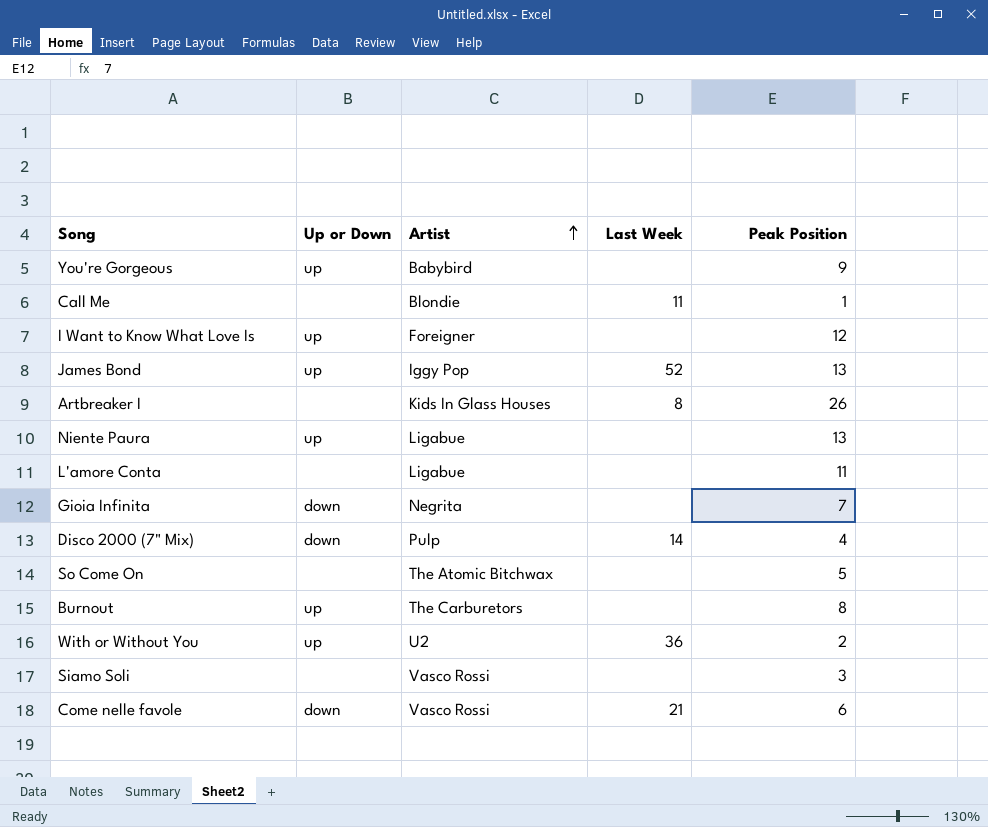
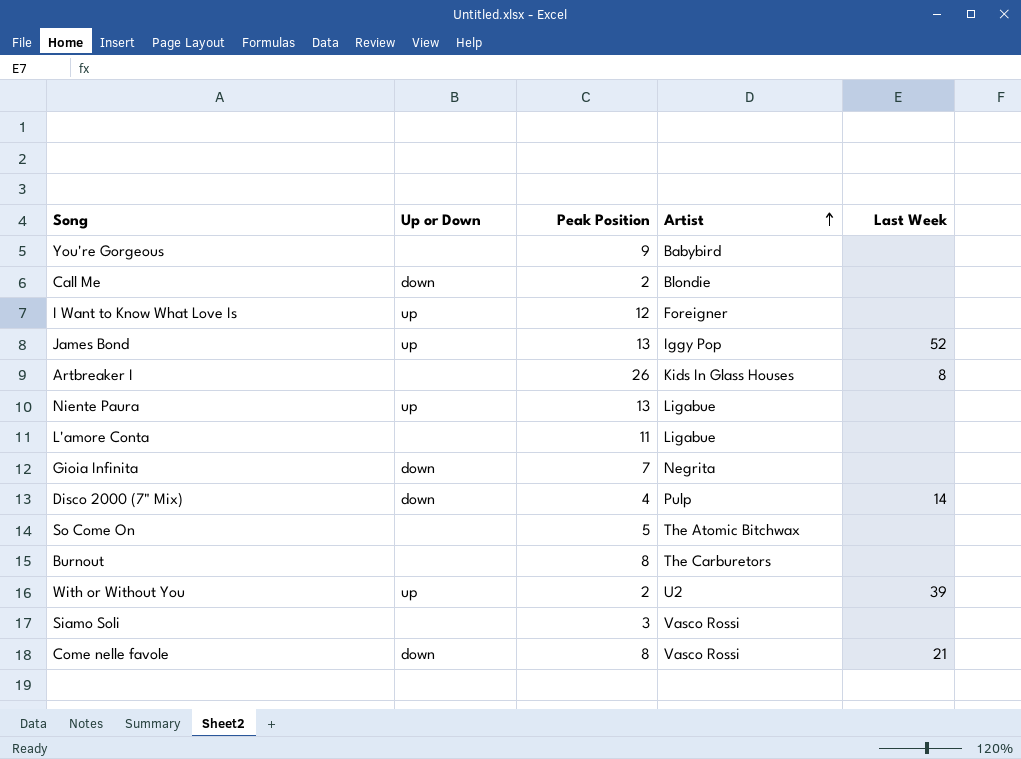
column Peak Position | position: 5 -> 3
You're Gorgeous | Up or Down: up -> none
Call Me | Up or Down: none -> down
Call Me | Peak Position: 1 -> 2
Call Me | Last Week: 11 -> none
Burnout | Up or Down: up -> none
With or Without You | Last Week: 36 -> 39
Come nelle favole | Peak Position: 6 -> 8

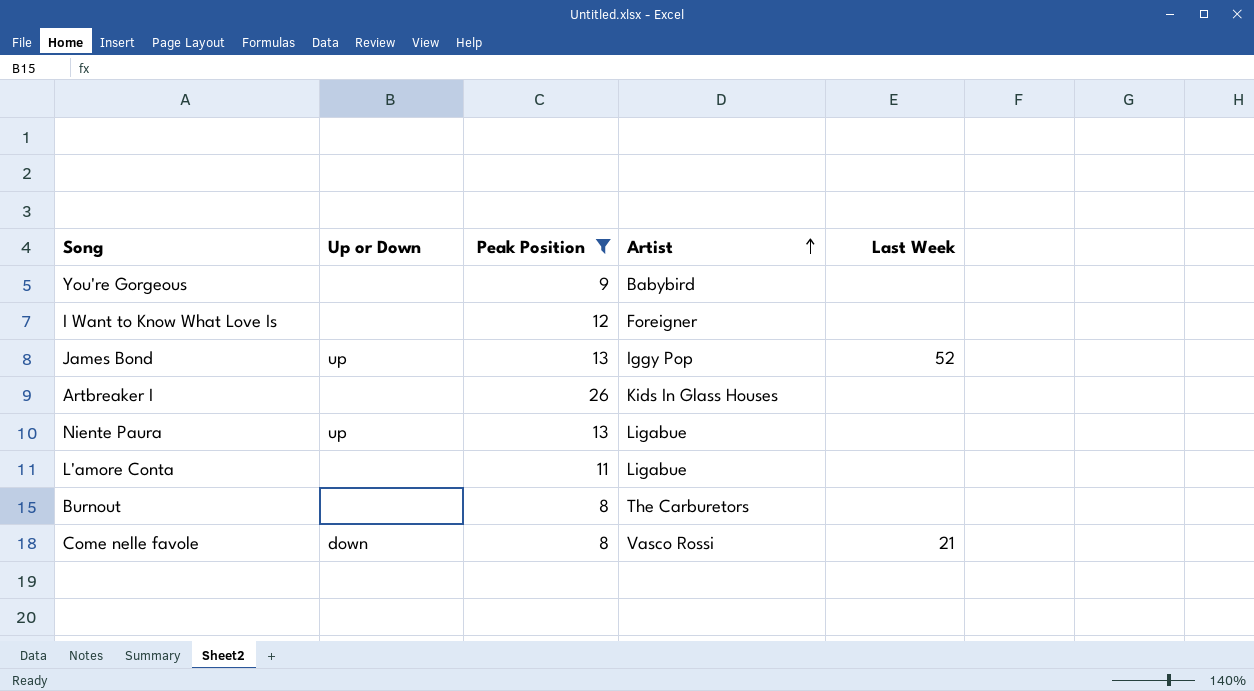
filter: none -> Peak Position >= 8
I Want to Know What Love Is | Up or Down: up -> none
Artbreaker I | Last Week: 8 -> none

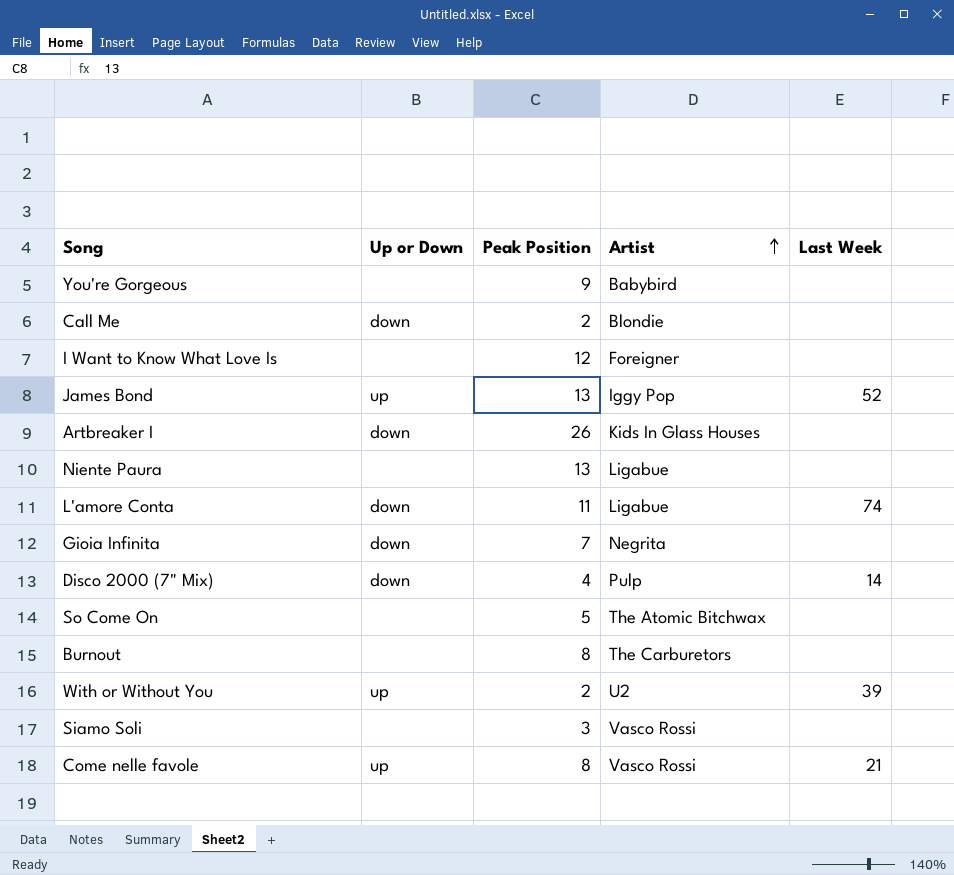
filter: Peak Position >= 8 -> none
Artbreaker I | Up or Down: none -> down
Niente Paura | Up or Down: up -> none
L'amore Conta | Up or Down: none -> down
L'amore Conta | Last Week: none -> 74
Come nelle favole | Up or Down: down -> up

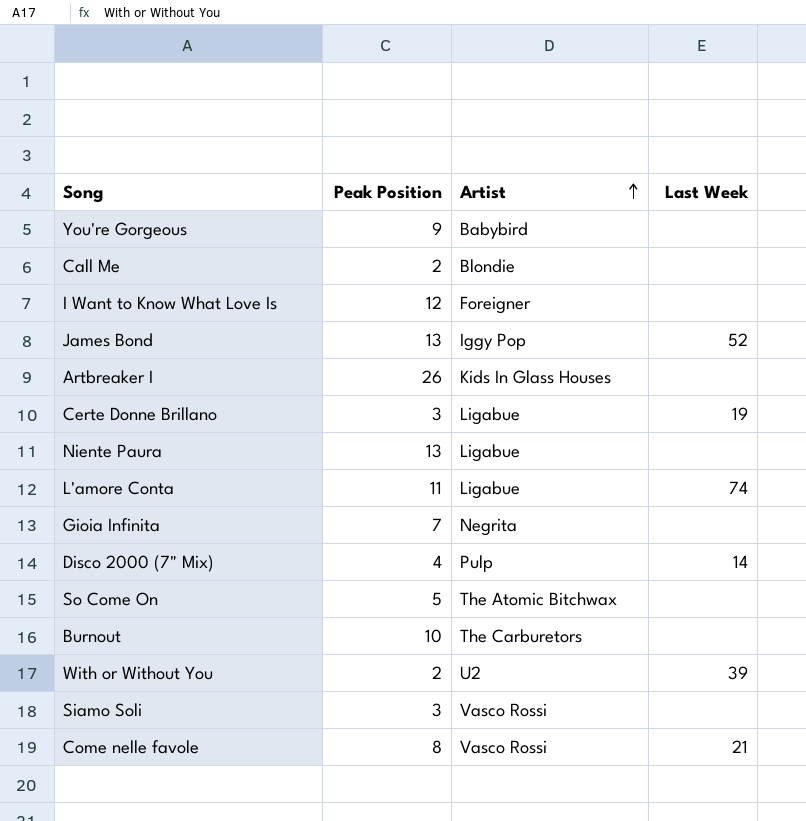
column Up or Down | position: 2 -> none
row Certe Donne Brillano: none -> 3 | Ligabue | 19
Burnout | Peak Position: 8 -> 10

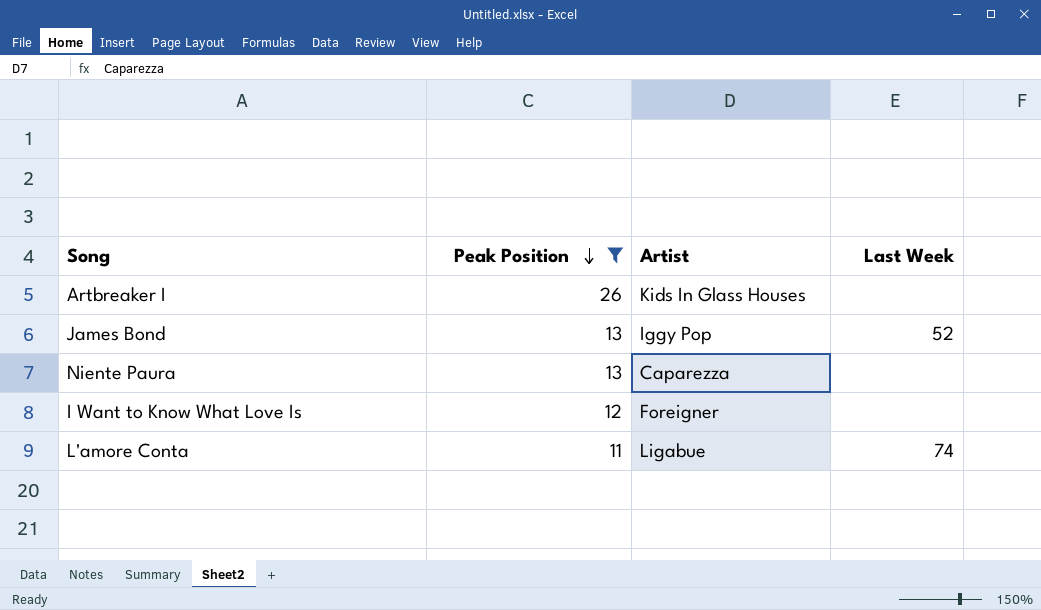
filter: none -> Peak Position >= 11
row order: Artist ascending -> Peak Position descending
Niente Paura | Artist: Ligabue -> Caparezza

